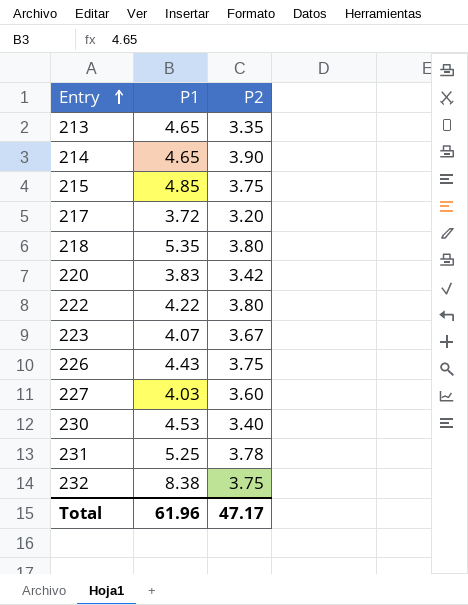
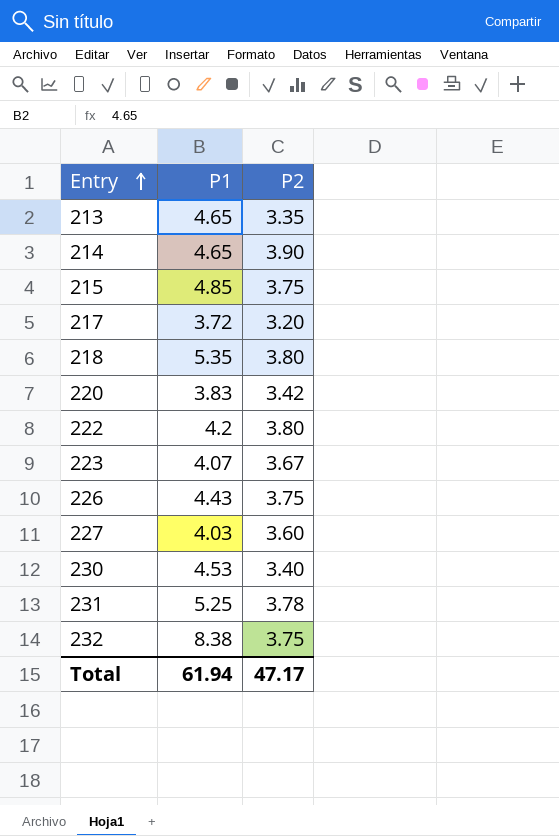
222 | P1: 4.22 -> 4.2
Total | P1: 61.96 -> 61.94

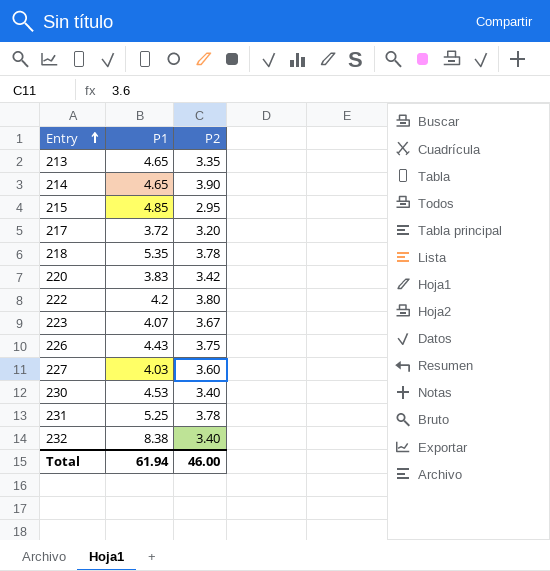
215 | P2: 3.75 -> 2.95
218 | P2: 3.80 -> 3.78
232 | P2: 3.75 -> 3.40
Total | P2: 47.17 -> 46.00

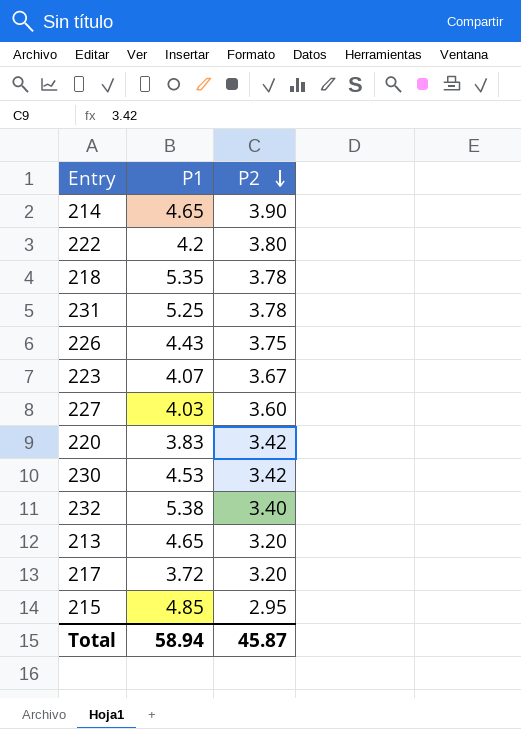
row order: Entry ascending -> P2 descending
230 | P2: 3.40 -> 3.42
232 | P1: 8.38 -> 5.38
213 | P2: 3.35 -> 3.20
Total | P1: 61.94 -> 58.94
Total | P2: 46.00 -> 45.87

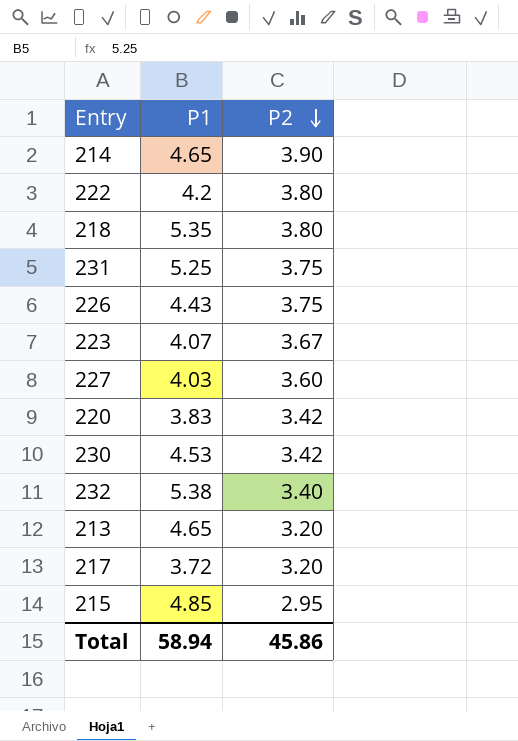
218 | P2: 3.78 -> 3.80
231 | P2: 3.78 -> 3.75
Total | P2: 45.87 -> 45.86

